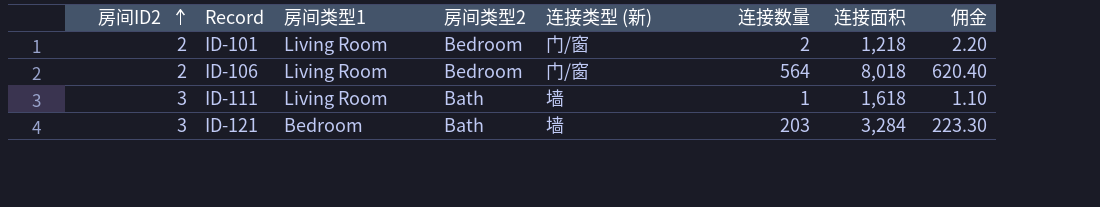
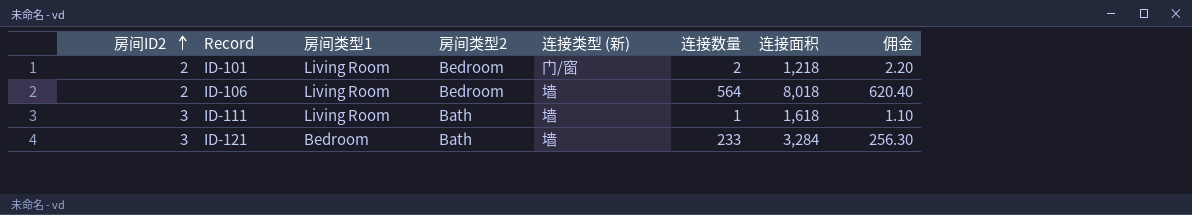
ID-106 | 连接类型 (新): 门/窗 -> 墙
ID-121 | 连接数量: 203 -> 233
ID-121 | 佣金: 223.30 -> 256.30

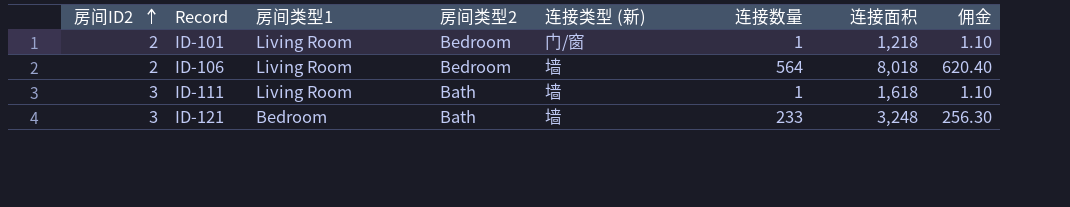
ID-101 | 连接数量: 2 -> 1
ID-101 | 佣金: 2.20 -> 1.10
ID-121 | 连接面积: 3,284 -> 3,248

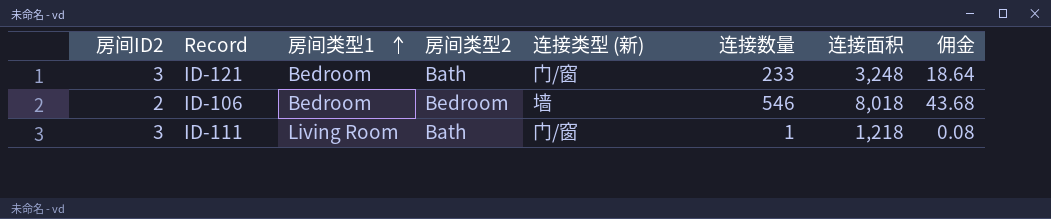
row order: 房间ID2 ascending -> 房间类型1 ascending
column 佣金 | formula: [连接数量] * 1.1 -> [连接数量] * 0.08
row ID-101: 2 | Living Room | Bedroom | 门/窗 | 1 | 1,218 | 1.10 -> none
ID-121 | 连接类型 (新): 墙 -> 门/窗
ID-106 | 房间类型1: Living Room -> Bedroom
ID-106 | 连接数量: 564 -> 546
ID-111 | 连接类型 (新): 墙 -> 门/窗
ID-111 | 连接面积: 1,618 -> 1,218

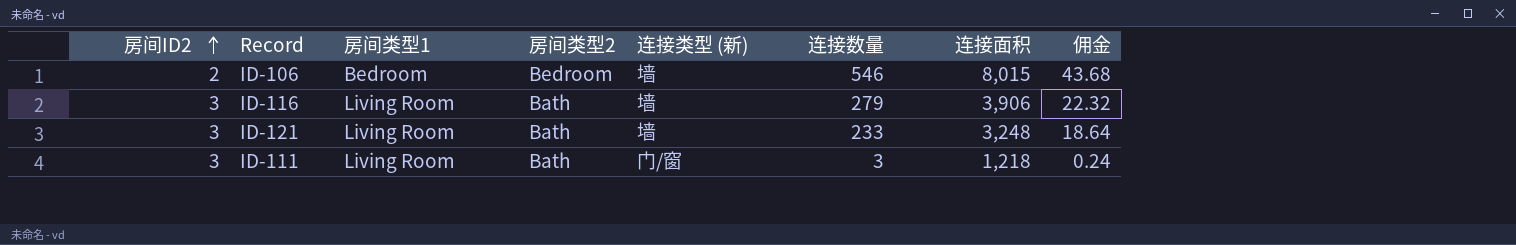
row order: 房间类型1 ascending -> 房间ID2 ascending
ID-106 | 连接面积: 8,018 -> 8,015
row ID-116: none -> 3 | Living Room | Bath | 墙 | 279 | 3,906 | 22.32
ID-121 | 房间类型1: Bedroom -> Living Room
ID-121 | 连接类型 (新): 门/窗 -> 墙
ID-111 | 连接数量: 1 -> 3
ID-111 | 佣金: 0.08 -> 0.24

